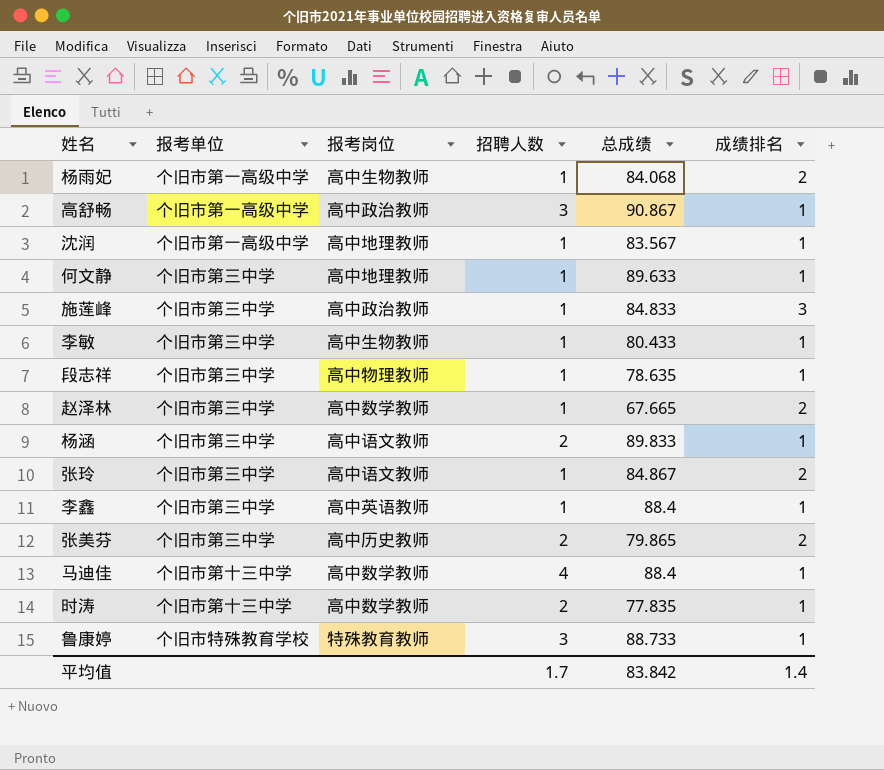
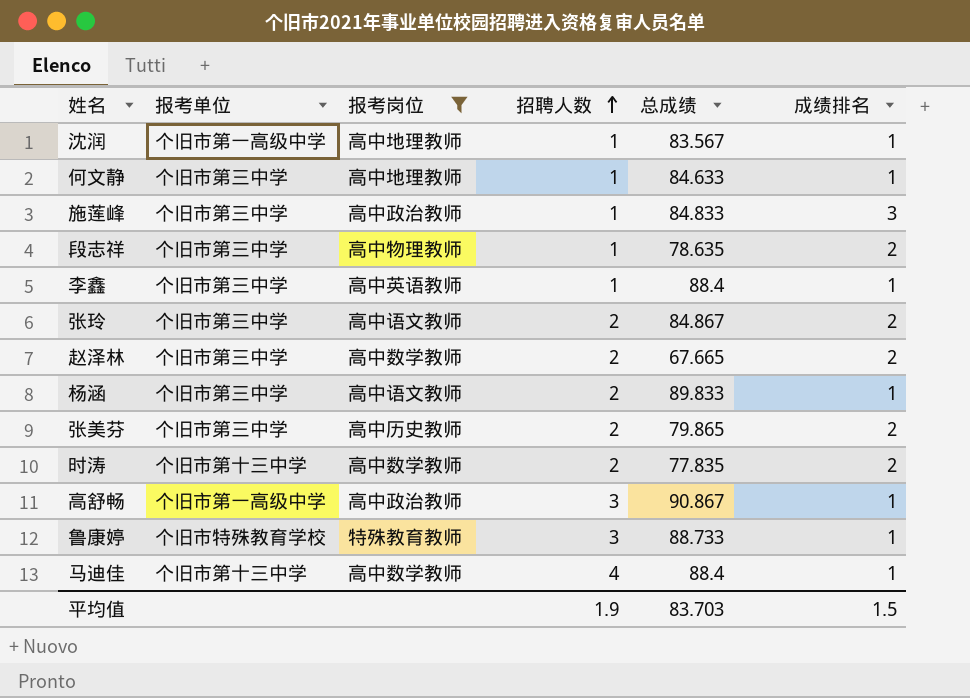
filter: none -> 报考岗位 != 高中生物教师
row order: none -> 招聘人数 ascending
何文静 | 总成绩: 89.633 -> 84.633
段志祥 | 成绩排名: 1 -> 2
张玲 | 招聘人数: 1 -> 2
赵泽林 | 招聘人数: 1 -> 2
时涛 | 成绩排名: 1 -> 2
平均值 | 招聘人数: 1.7 -> 1.9
平均值 | 总成绩: 83.842 -> 83.703
平均值 | 成绩排名: 1.4 -> 1.5

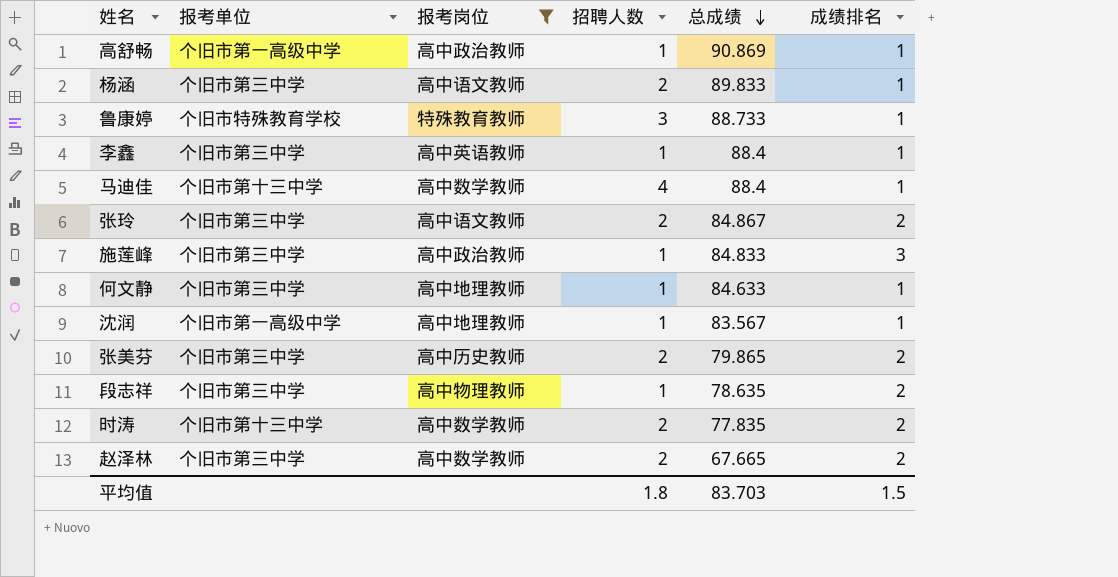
row order: 招聘人数 ascending -> 总成绩 descending
高舒畅 | 招聘人数: 3 -> 1
高舒畅 | 总成绩: 90.867 -> 90.869
平均值 | 招聘人数: 1.9 -> 1.8

